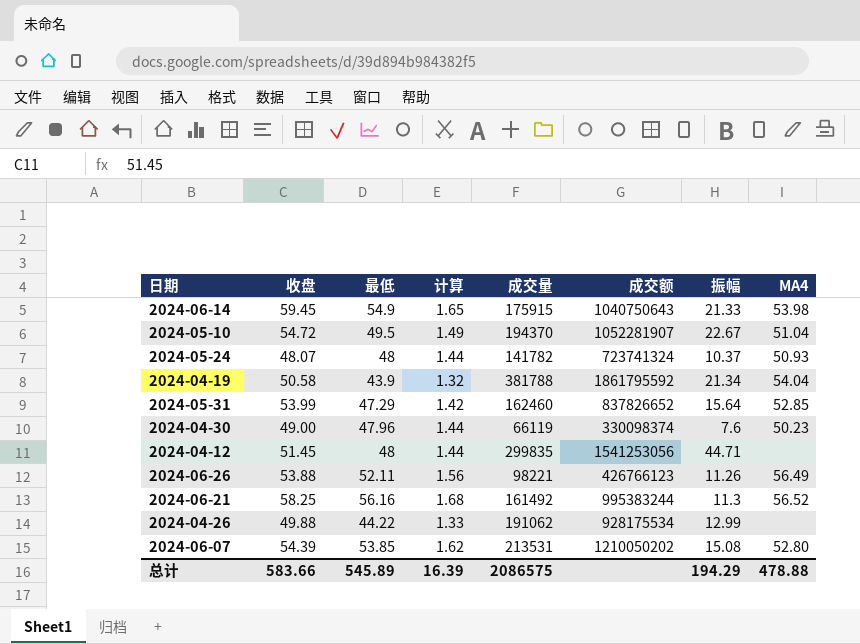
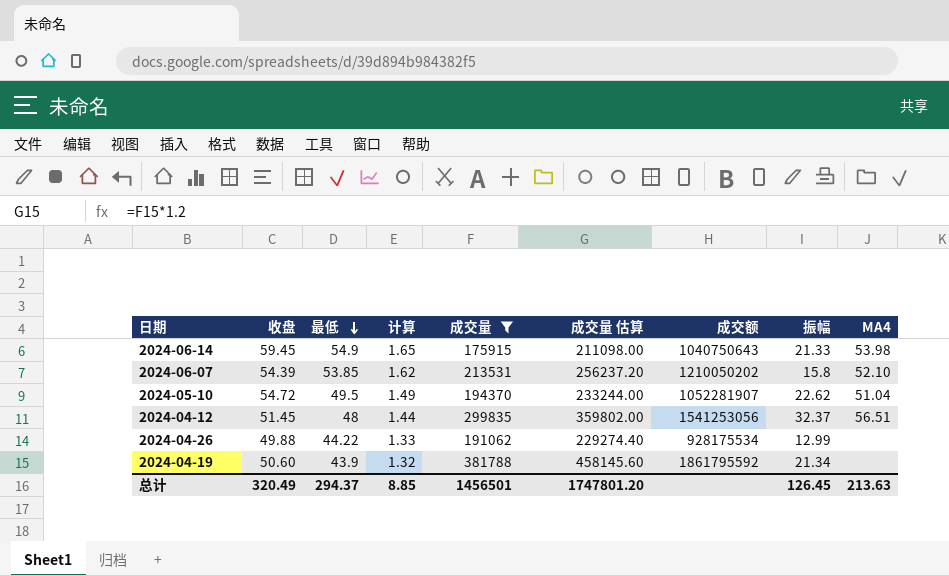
filter: none -> 成交量 >= 175915
row order: none -> 最低 descending
column 成交量 估算 | formula: none -> [成交量] * 1.2
2024-06-07 | 振幅: 15.08 -> 15.8
2024-06-07 | MA4: 52.80 -> 52.10
2024-05-10 | 振幅: 22.67 -> 22.62
2024-04-12 | 振幅: 44.71 -> 32.37
2024-04-12 | MA4: none -> 56.51
2024-04-19 | 收盘: 50.58 -> 50.60
2024-04-19 | MA4: 54.04 -> none
总计 | 收盘: 583.66 -> 320.49
总计 | 最低: 545.89 -> 294.37
总计 | 计算: 16.39 -> 8.85
总计 | 成交量: 2086575 -> 1456501
总计 | 振幅: 194.29 -> 126.45
总计 | MA4: 478.88 -> 213.63

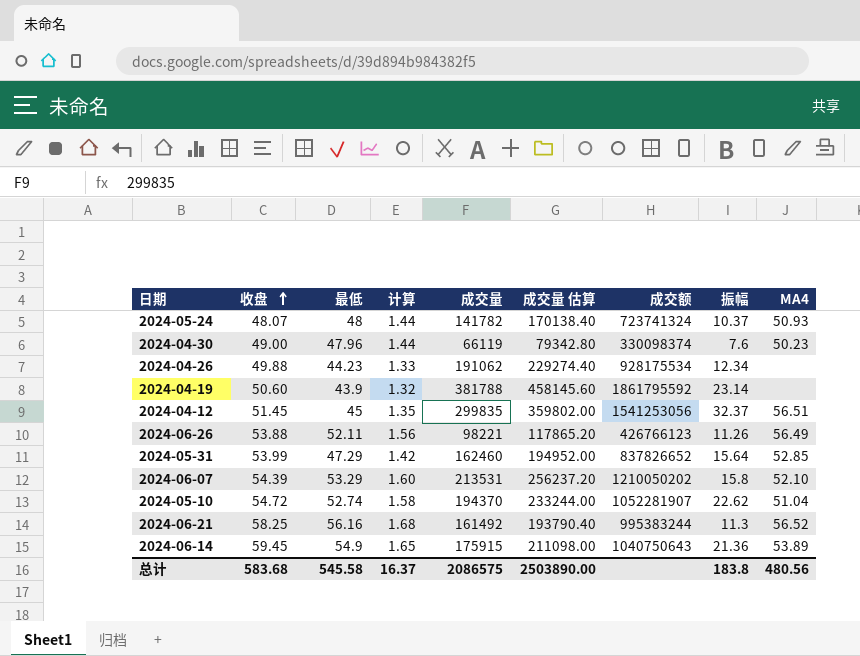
filter: 成交量 >= 175915 -> none
row order: 最低 descending -> 收盘 ascending
2024-04-26 | 最低: 44.22 -> 44.23
2024-04-26 | 振幅: 12.99 -> 12.34
2024-04-19 | 振幅: 21.34 -> 23.14
2024-04-12 | 最低: 48 -> 45
2024-04-12 | 计算: 1.44 -> 1.35
2024-06-07 | 最低: 53.85 -> 53.29
2024-06-07 | 计算: 1.62 -> 1.60
2024-05-10 | 最低: 49.5 -> 52.74
2024-05-10 | 计算: 1.49 -> 1.58
2024-06-14 | 振幅: 21.33 -> 21.36
2024-06-14 | MA4: 53.98 -> 53.89
总计 | 收盘: 320.49 -> 583.68
总计 | 最低: 294.37 -> 545.58
总计 | 计算: 8.85 -> 16.37
总计 | 成交量: 1456501 -> 2086575
总计 | 成交量 估算: 1747801.20 -> 2503890.00
总计 | 振幅: 126.45 -> 183.8
总计 | MA4: 213.63 -> 480.56

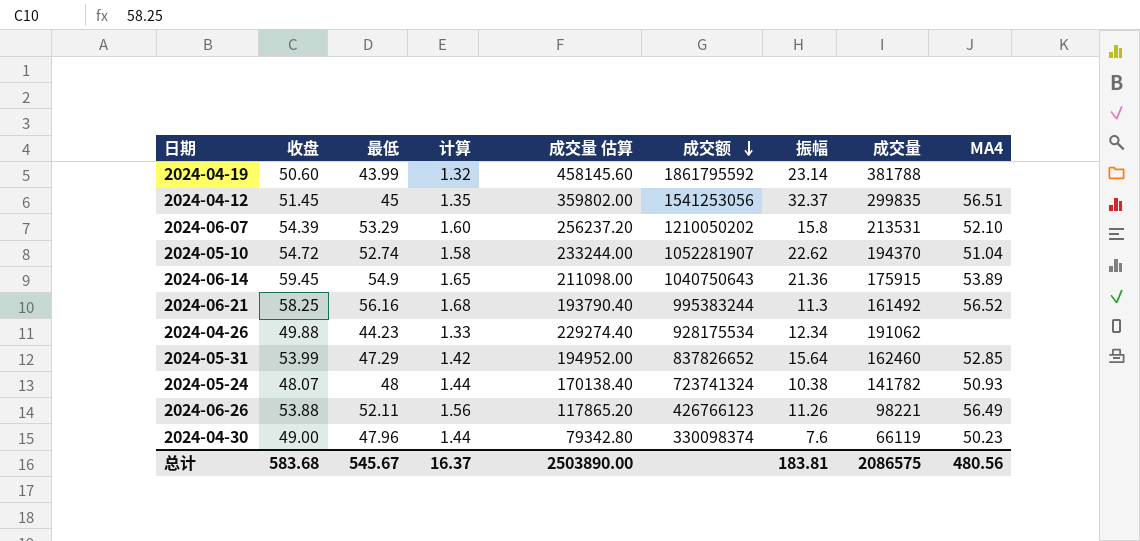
row order: 收盘 ascending -> 成交额 descending
column 成交量 | position: 5 -> 8
2024-04-19 | 最低: 43.9 -> 43.99
2024-05-24 | 振幅: 10.37 -> 10.38
总计 | 最低: 545.58 -> 545.67
总计 | 振幅: 183.8 -> 183.81

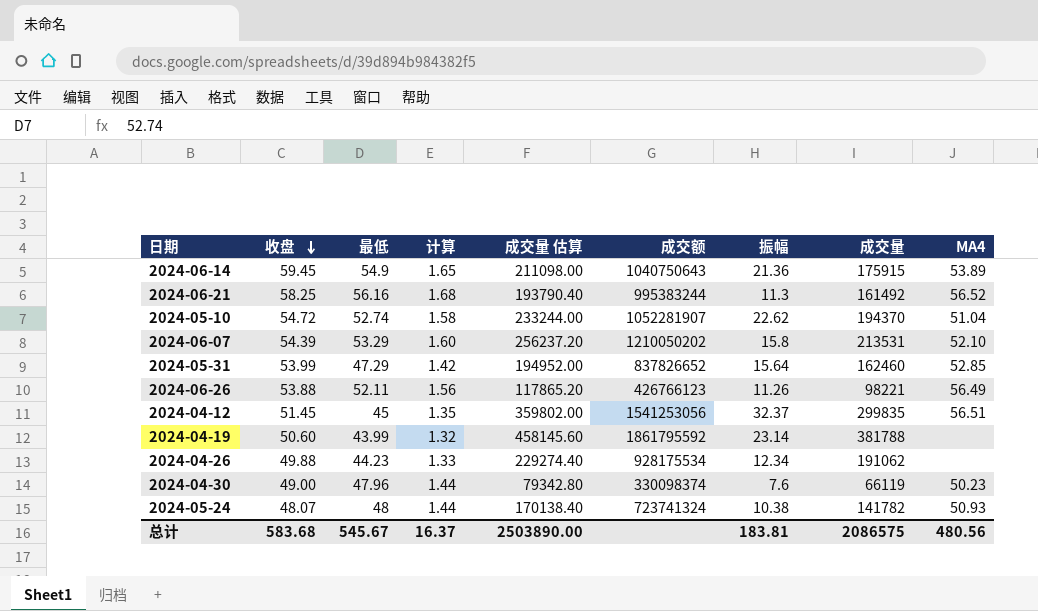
row order: 成交额 descending -> 收盘 descending

